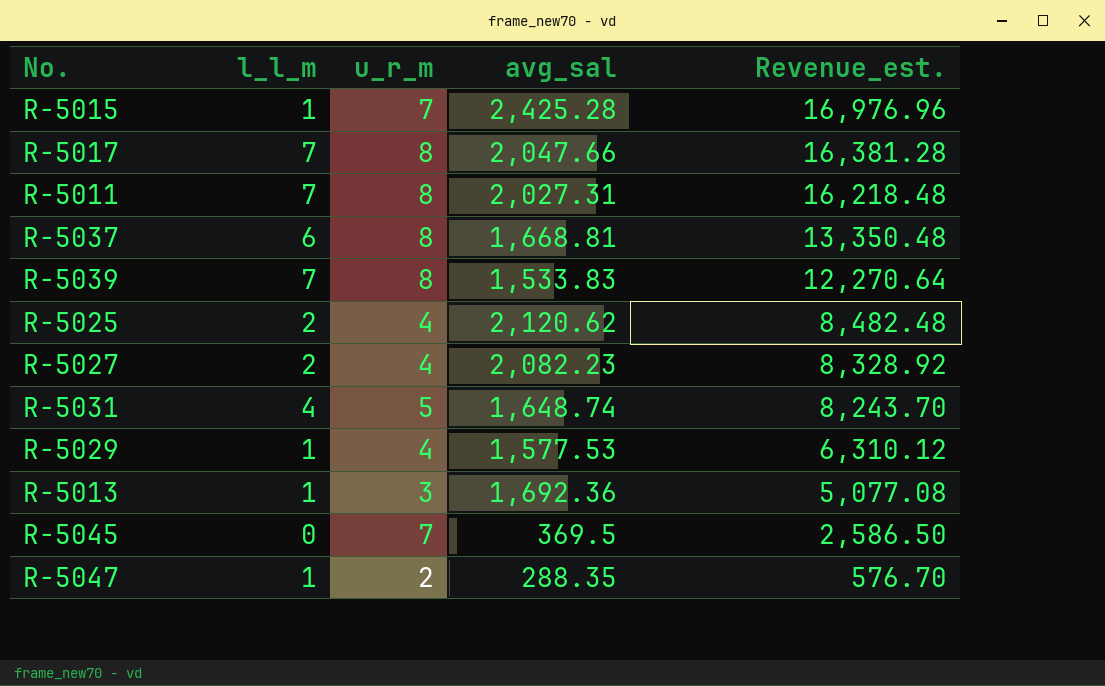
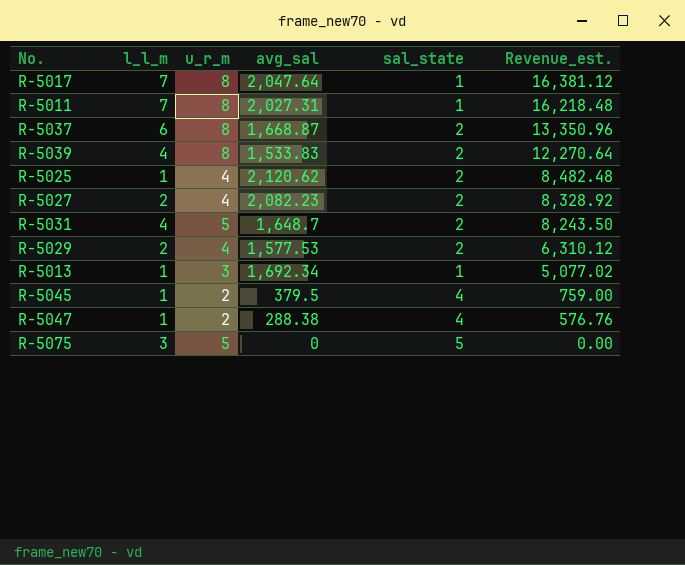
column sal_state | position: none -> 5
row R-5015: 1 | 7 | 2,425.28 | 16,976.96 -> none
R-5017 | avg_sal: 2,047.66 -> 2,047.64
R-5017 | Revenue_est.: 16,381.28 -> 16,381.12
R-5037 | avg_sal: 1,668.81 -> 1,668.87
R-5037 | Revenue_est.: 13,350.48 -> 13,350.96
R-5039 | l_l_m: 7 -> 4
R-5025 | l_l_m: 2 -> 1
R-5031 | avg_sal: 1,648.74 -> 1,648.7
R-5031 | Revenue_est.: 8,243.70 -> 8,243.50
R-5029 | l_l_m: 1 -> 2
R-5013 | avg_sal: 1,692.36 -> 1,692.34
R-5013 | Revenue_est.: 5,077.08 -> 5,077.02
R-5045 | l_l_m: 0 -> 1
R-5045 | u_r_m: 7 -> 2
R-5045 | avg_sal: 369.5 -> 379.5
R-5045 | Revenue_est.: 2,586.50 -> 759.00
R-5047 | avg_sal: 288.35 -> 288.38
R-5047 | Revenue_est.: 576.70 -> 576.76
row R-5075: none -> 3 | 5 | 0 | 5 | 0.00

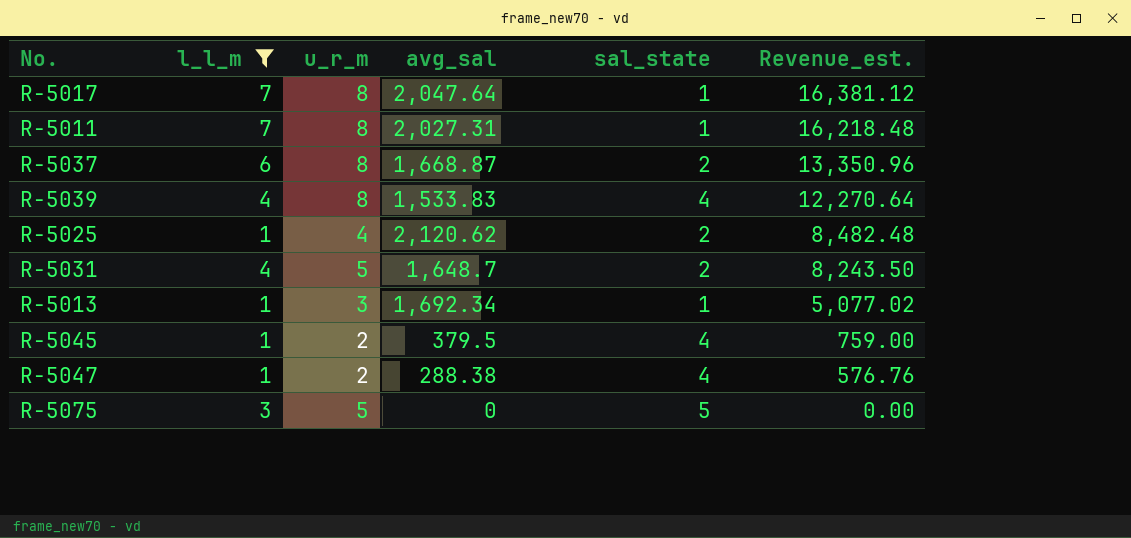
filter: none -> l_l_m != 2
R-5039 | sal_state: 2 -> 4

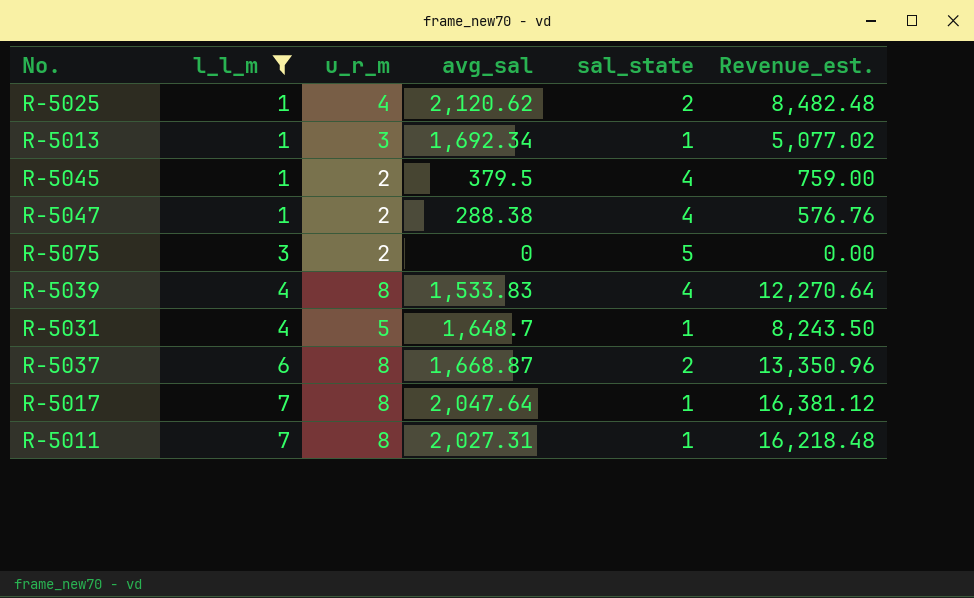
row order: Revenue_est. descending -> l_l_m ascending
R-5075 | u_r_m: 5 -> 2
R-5031 | sal_state: 2 -> 1

